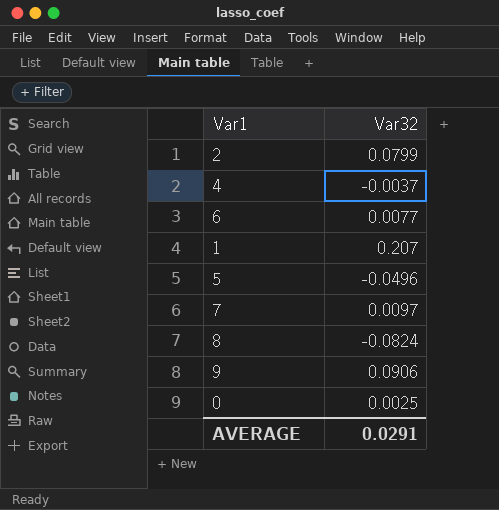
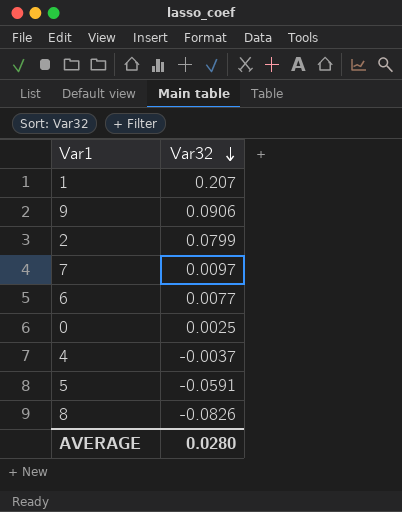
row order: none -> Var32 descending
5 | Var32: -0.0496 -> -0.0591
8 | Var32: -0.0824 -> -0.0826
AVERAGE | Var32: 0.0291 -> 0.0280

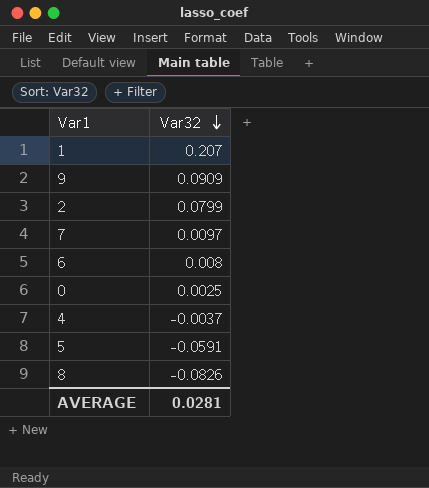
9 | Var32: 0.0906 -> 0.0909
6 | Var32: 0.0077 -> 0.008
AVERAGE | Var32: 0.0280 -> 0.0281

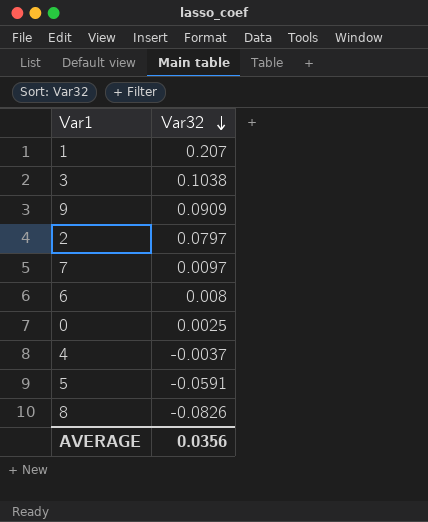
row 3: none -> 0.1038
2 | Var32: 0.0799 -> 0.0797
AVERAGE | Var32: 0.0281 -> 0.0356

